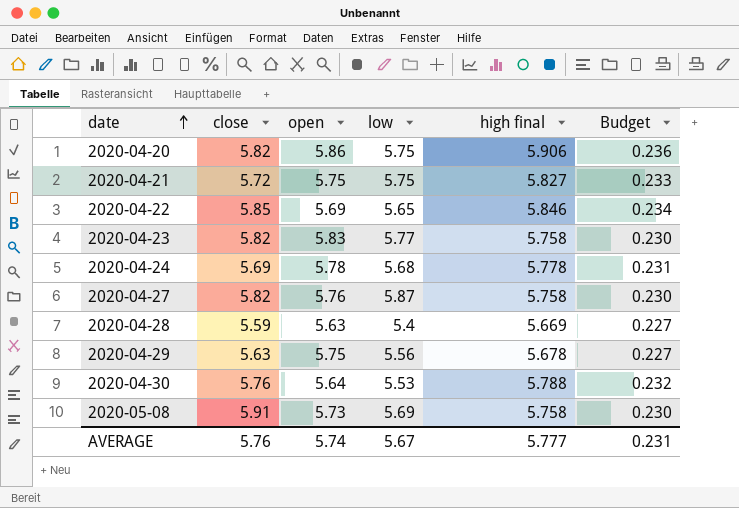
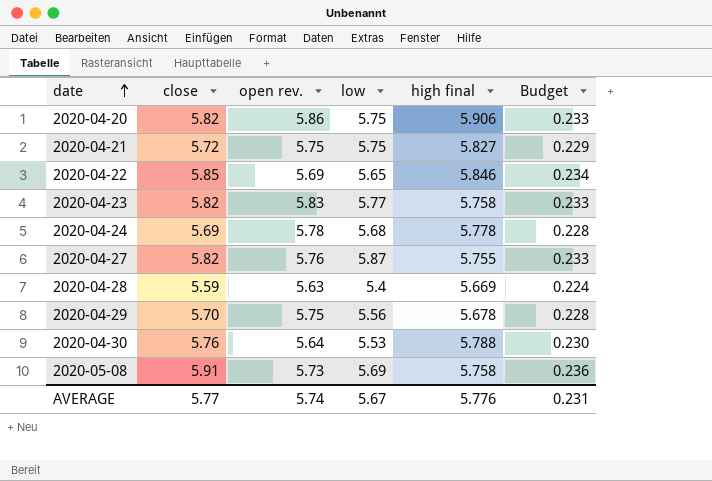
column name: open -> open rev.
column Budget | formula: [high final] * 0.04 -> [close] * 0.04
2020-04-27 | high final: 5.758 -> 5.755
2020-04-29 | close: 5.63 -> 5.70
AVERAGE | close: 5.76 -> 5.77
AVERAGE | high final: 5.777 -> 5.776

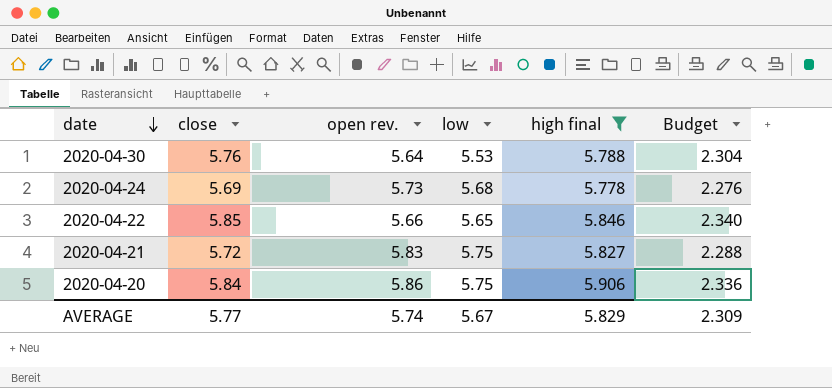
filter: none -> high final >= 5.778
row order: date ascending -> date descending
column Budget | formula: [close] * 0.04 -> [close] * 0.4
2020-04-24 | open rev.: 5.78 -> 5.73
2020-04-22 | open rev.: 5.69 -> 5.66
2020-04-21 | open rev.: 5.75 -> 5.83
2020-04-20 | close: 5.82 -> 5.84
AVERAGE | high final: 5.776 -> 5.829
AVERAGE | Budget: 0.231 -> 2.309

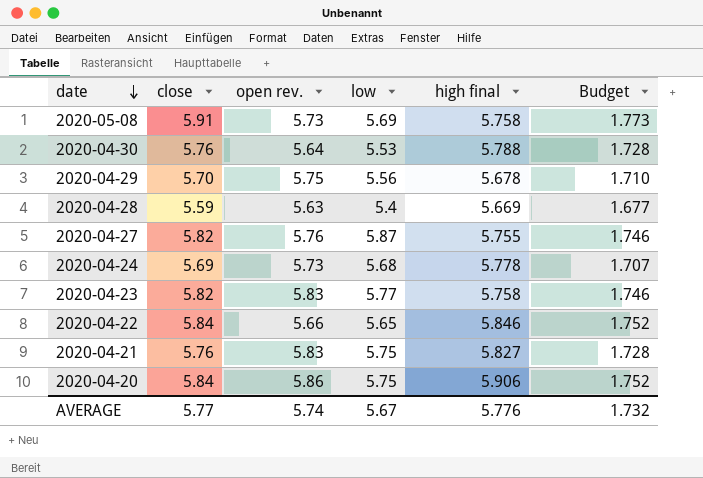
filter: high final >= 5.778 -> none
column Budget | formula: [close] * 0.4 -> [close] * 0.3
2020-04-22 | close: 5.85 -> 5.84
2020-04-21 | close: 5.72 -> 5.76
AVERAGE | high final: 5.829 -> 5.776
AVERAGE | Budget: 2.309 -> 1.732

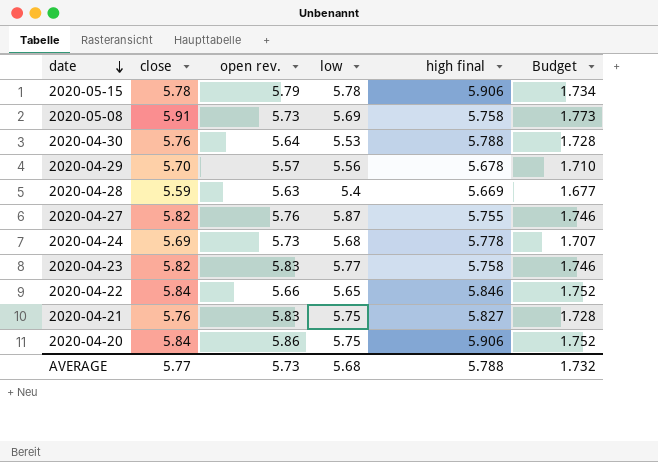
row 2020-05-15: none -> 5.78 | 5.79 | 5.78 | 5.906 | 1.734
2020-04-29 | open rev.: 5.75 -> 5.57
AVERAGE | open rev.: 5.74 -> 5.73
AVERAGE | low: 5.67 -> 5.68
AVERAGE | high final: 5.776 -> 5.788

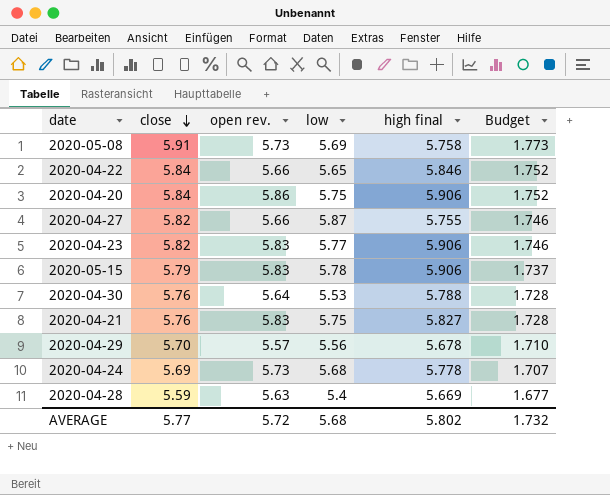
row order: date descending -> close descending
2020-04-27 | open rev.: 5.76 -> 5.66
2020-04-23 | high final: 5.758 -> 5.906
2020-05-15 | close: 5.78 -> 5.79
2020-05-15 | open rev.: 5.79 -> 5.83
2020-05-15 | Budget: 1.734 -> 1.737
AVERAGE | open rev.: 5.73 -> 5.72
AVERAGE | high final: 5.788 -> 5.802

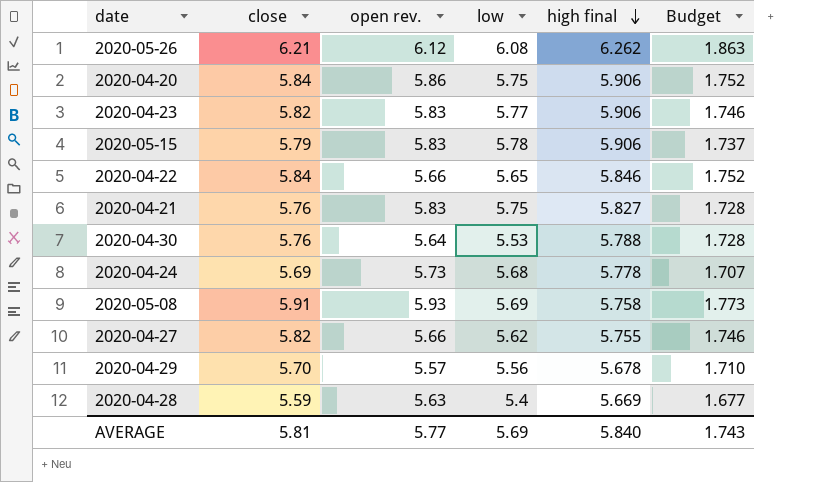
row order: close descending -> high final descending
row 2020-05-26: none -> 6.21 | 6.12 | 6.08 | 6.262 | 1.863
2020-05-08 | open rev.: 5.73 -> 5.93
2020-04-27 | low: 5.87 -> 5.62
AVERAGE | close: 5.77 -> 5.81
AVERAGE | open rev.: 5.72 -> 5.77
AVERAGE | low: 5.68 -> 5.69
AVERAGE | high final: 5.802 -> 5.840
AVERAGE | Budget: 1.732 -> 1.743

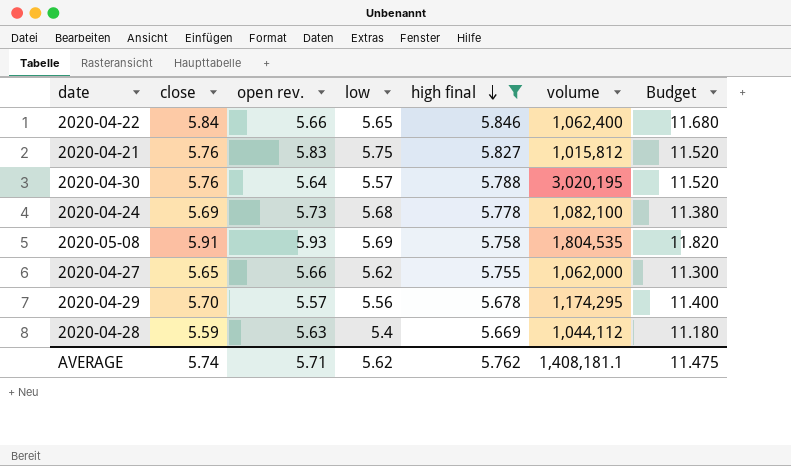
filter: none -> high final <= 5.846
column volume | position: none -> 6
column Budget | formula: [close] * 0.3 -> [close] * 2
2020-04-30 | low: 5.53 -> 5.57
2020-04-27 | close: 5.82 -> 5.65
AVERAGE | close: 5.81 -> 5.74
AVERAGE | open rev.: 5.77 -> 5.71
AVERAGE | low: 5.69 -> 5.62
AVERAGE | high final: 5.840 -> 5.762
AVERAGE | Budget: 1.743 -> 11.475

